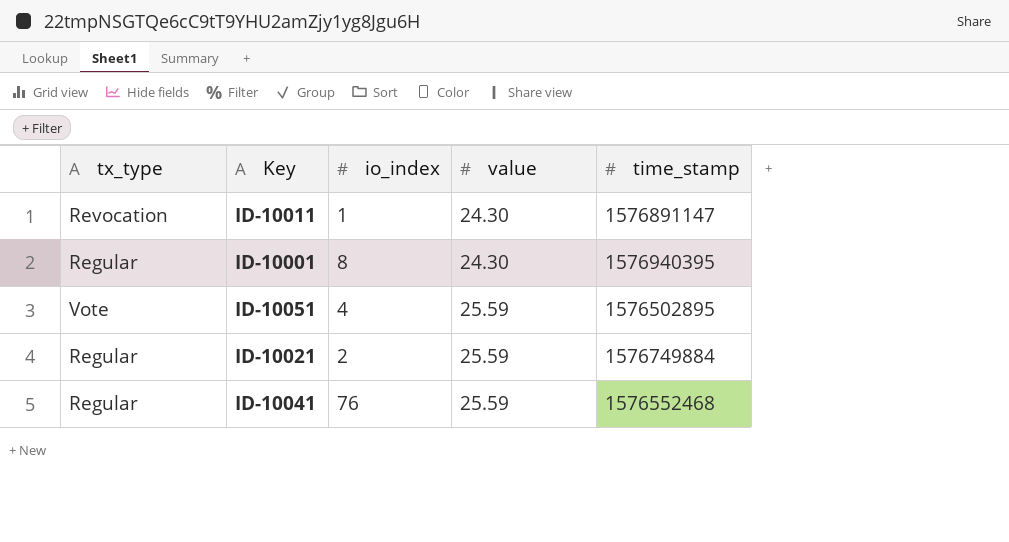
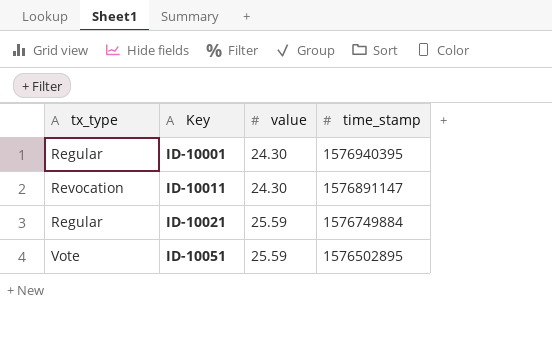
row order: value ascending -> Key ascending
column io_index | position: 3 -> none
row ID-10041: Regular | 76 | 25.59 | 1576552468 -> none

